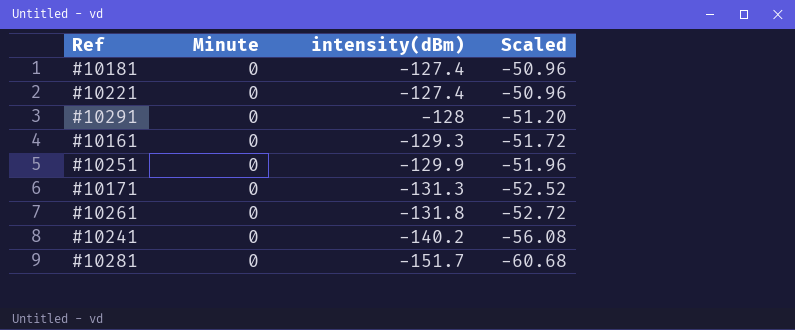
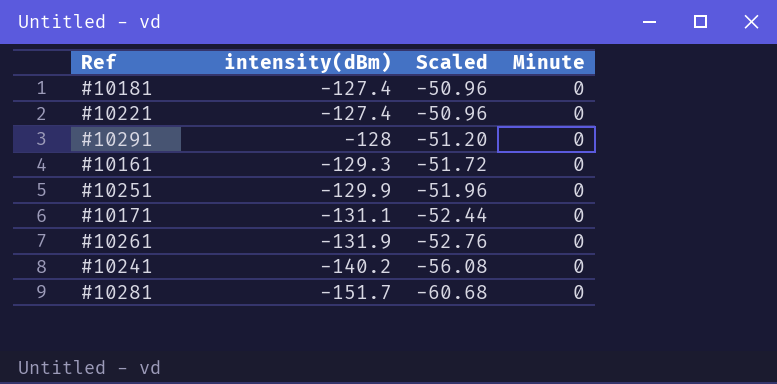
column Minute | position: 2 -> 4
#10171 | intensity(dBm): -131.3 -> -131.1
#10171 | Scaled: -52.52 -> -52.44
#10261 | intensity(dBm): -131.8 -> -131.9
#10261 | Scaled: -52.72 -> -52.76

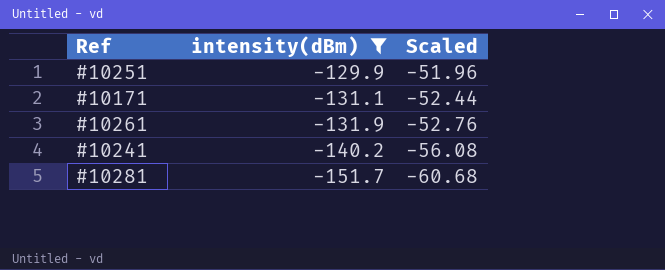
filter: none -> intensity(dBm) <= -129.9
column Minute | position: 4 -> none

